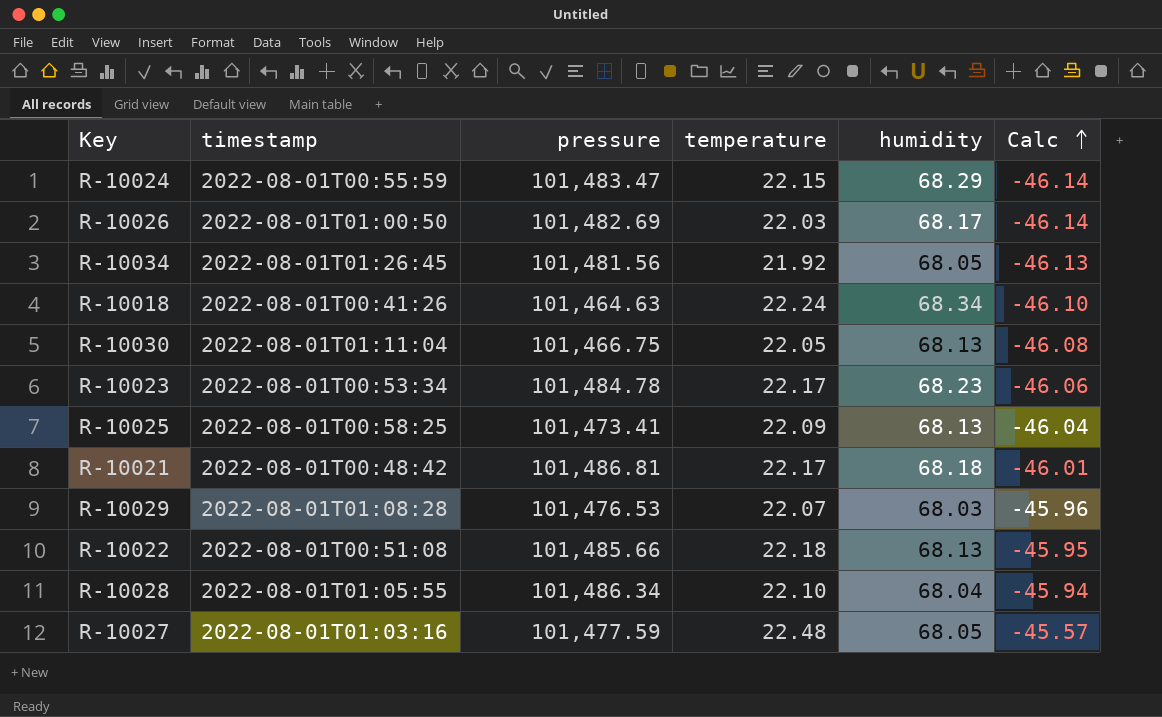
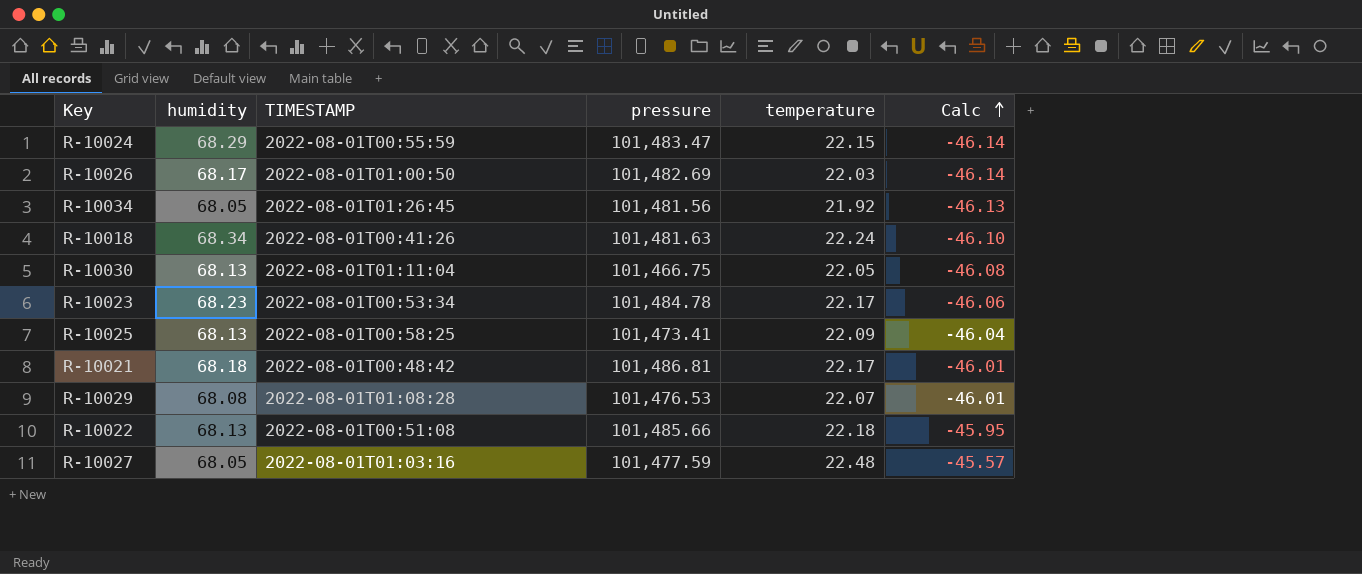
column humidity | position: 5 -> 2
column name: timestamp -> TIMESTAMP
row R-10028: 2022-08-01T01:05:55 | 101,486.34 | 22.10 | 68.04 | -45.94 -> none
R-10018 | pressure: 101,464.63 -> 101,481.63
R-10029 | humidity: 68.03 -> 68.08
R-10029 | Calc: -45.96 -> -46.01

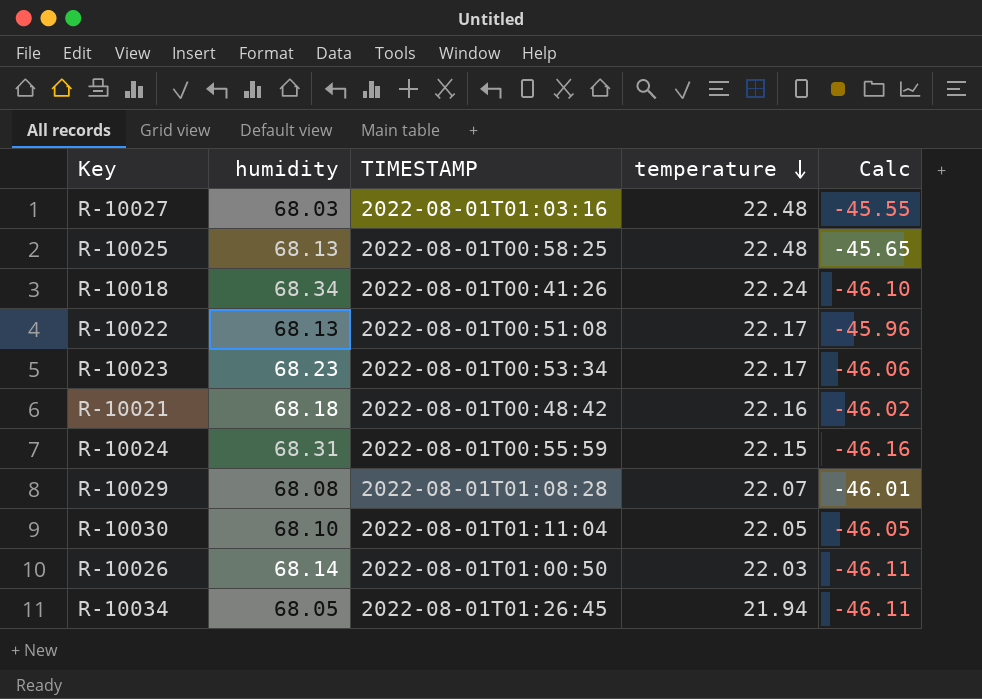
row order: Calc ascending -> temperature descending
column pressure | position: 4 -> none
R-10027 | humidity: 68.05 -> 68.03
R-10027 | Calc: -45.57 -> -45.55
R-10025 | temperature: 22.09 -> 22.48
R-10025 | Calc: -46.04 -> -45.65
R-10022 | temperature: 22.18 -> 22.17
R-10022 | Calc: -45.95 -> -45.96
R-10021 | temperature: 22.17 -> 22.16
R-10021 | Calc: -46.01 -> -46.02
R-10024 | humidity: 68.29 -> 68.31
R-10024 | Calc: -46.14 -> -46.16
R-10030 | humidity: 68.13 -> 68.10
R-10030 | Calc: -46.08 -> -46.05
R-10026 | humidity: 68.17 -> 68.14
R-10026 | Calc: -46.14 -> -46.11
R-10034 | temperature: 21.92 -> 21.94
R-10034 | Calc: -46.13 -> -46.11

